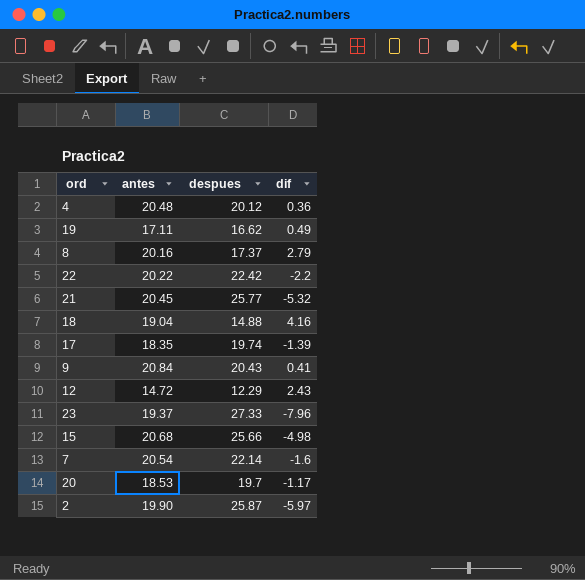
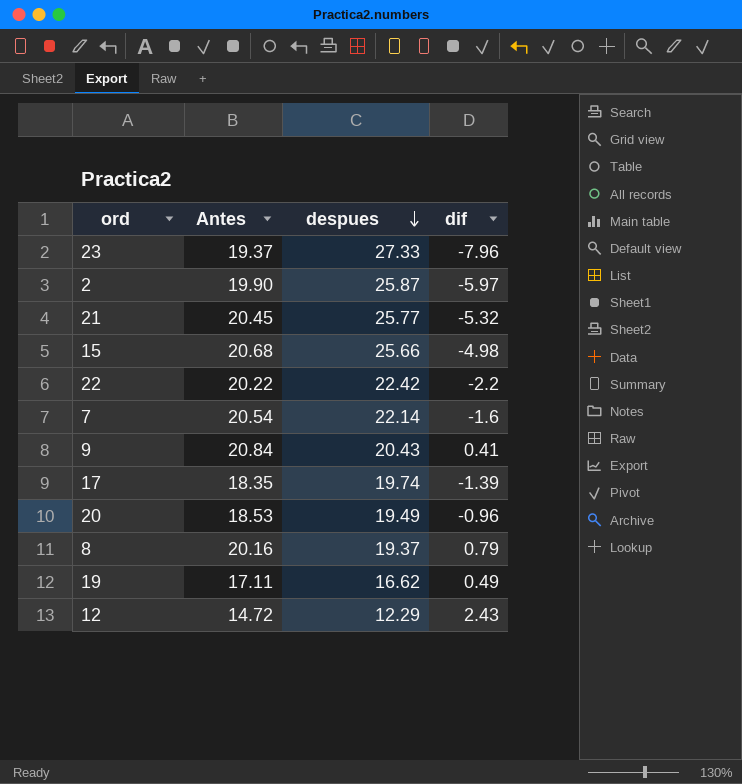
row order: none -> despues descending
column name: antes -> Antes
row 4: 20.48 | 20.12 | 0.36 -> none
row 18: 19.04 | 14.88 | 4.16 -> none
20 | despues: 19.7 -> 19.49
20 | dif: -1.17 -> -0.96
8 | despues: 17.37 -> 19.37
8 | dif: 2.79 -> 0.79

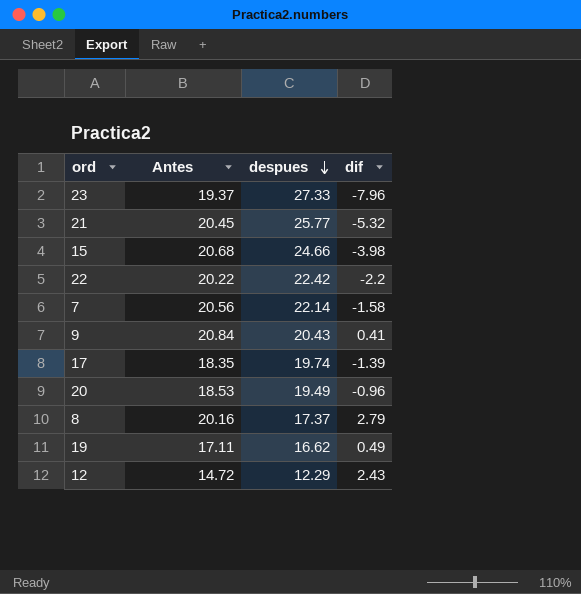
row 2: 19.90 | 25.87 | -5.97 -> none
15 | despues: 25.66 -> 24.66
15 | dif: -4.98 -> -3.98
7 | Antes: 20.54 -> 20.56
7 | dif: -1.6 -> -1.58
8 | despues: 19.37 -> 17.37
8 | dif: 0.79 -> 2.79

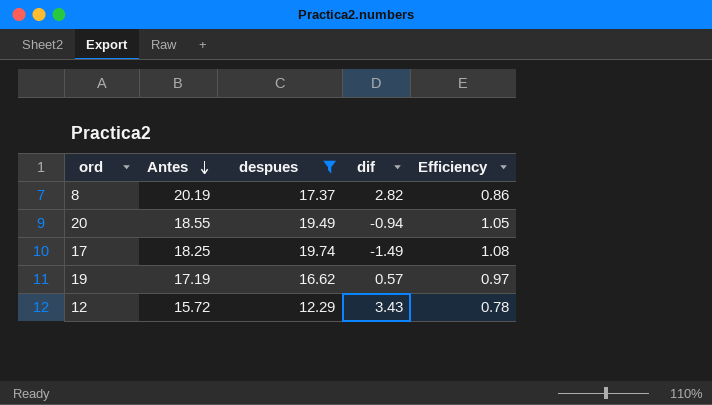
filter: none -> despues <= 19.74
row order: despues descending -> Antes descending
column Efficiency | formula: none -> [despues] / [Antes]
8 | Antes: 20.16 -> 20.19
8 | dif: 2.79 -> 2.82
20 | Antes: 18.53 -> 18.55
20 | dif: -0.96 -> -0.94
17 | Antes: 18.35 -> 18.25
17 | dif: -1.39 -> -1.49
19 | Antes: 17.11 -> 17.19
19 | dif: 0.49 -> 0.57
12 | Antes: 14.72 -> 15.72
12 | dif: 2.43 -> 3.43

